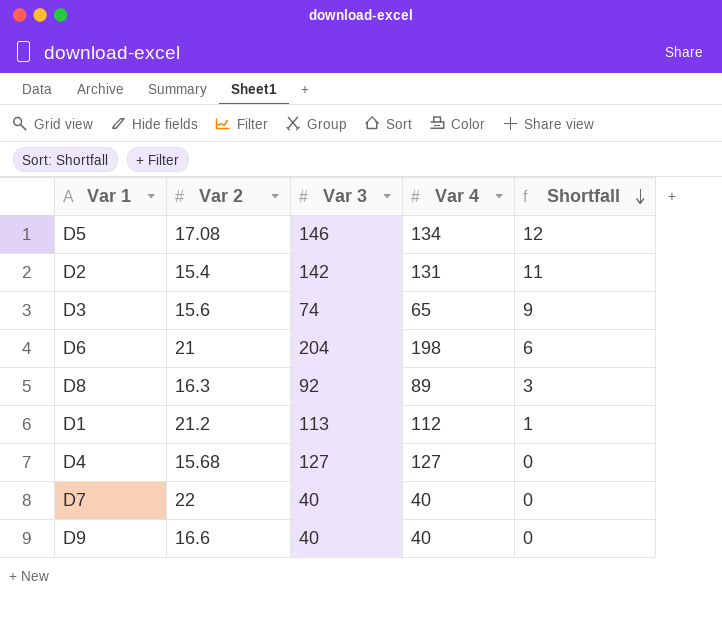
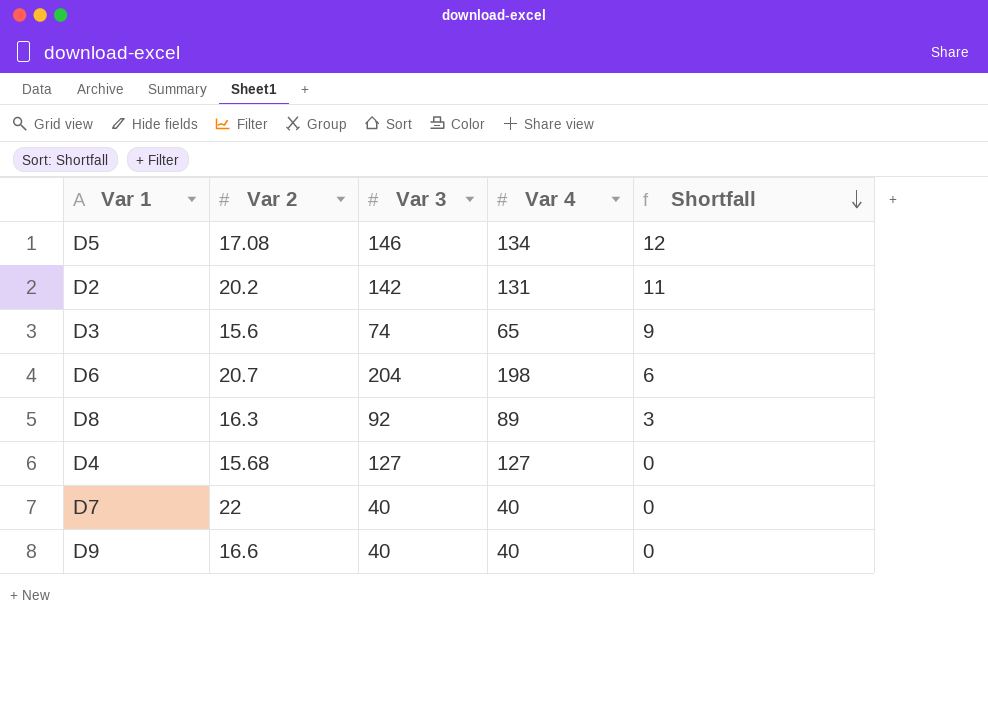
row D1: 21.2 | 113 | 112 | 1 -> none
D2 | Var 2: 15.4 -> 20.2
D6 | Var 2: 21 -> 20.7

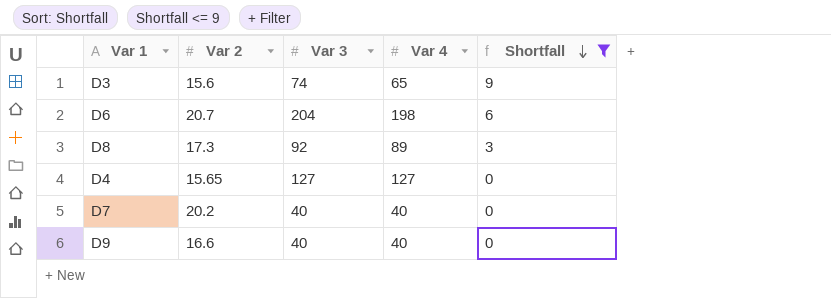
filter: none -> Shortfall <= 9
D8 | Var 2: 16.3 -> 17.3
D4 | Var 2: 15.68 -> 15.65
D7 | Var 2: 22 -> 20.2

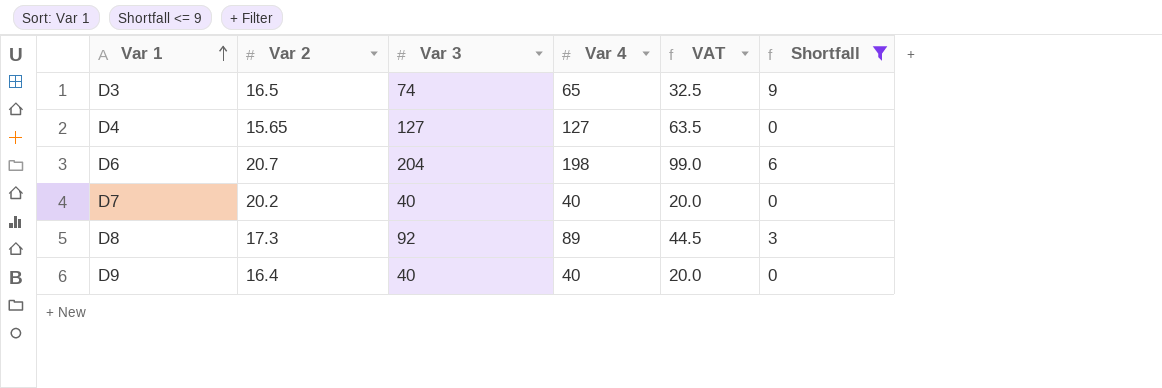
row order: Shortfall descending -> Var 1 ascending
column VAT | formula: none -> [Var 4] * 0.5
D3 | Var 2: 15.6 -> 16.5
D9 | Var 2: 16.6 -> 16.4

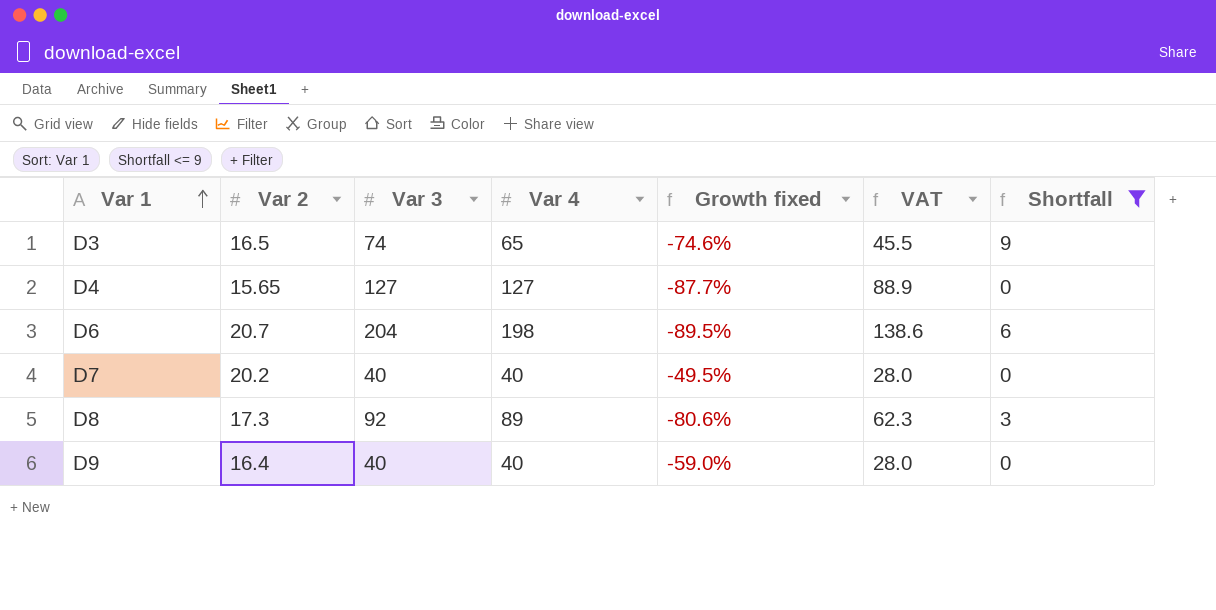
column Growth fixed | formula: none -> ([Var 2] - [Var 4]) / [Var 4]
column VAT | formula: [Var 4] * 0.5 -> [Var 4] * 0.7

